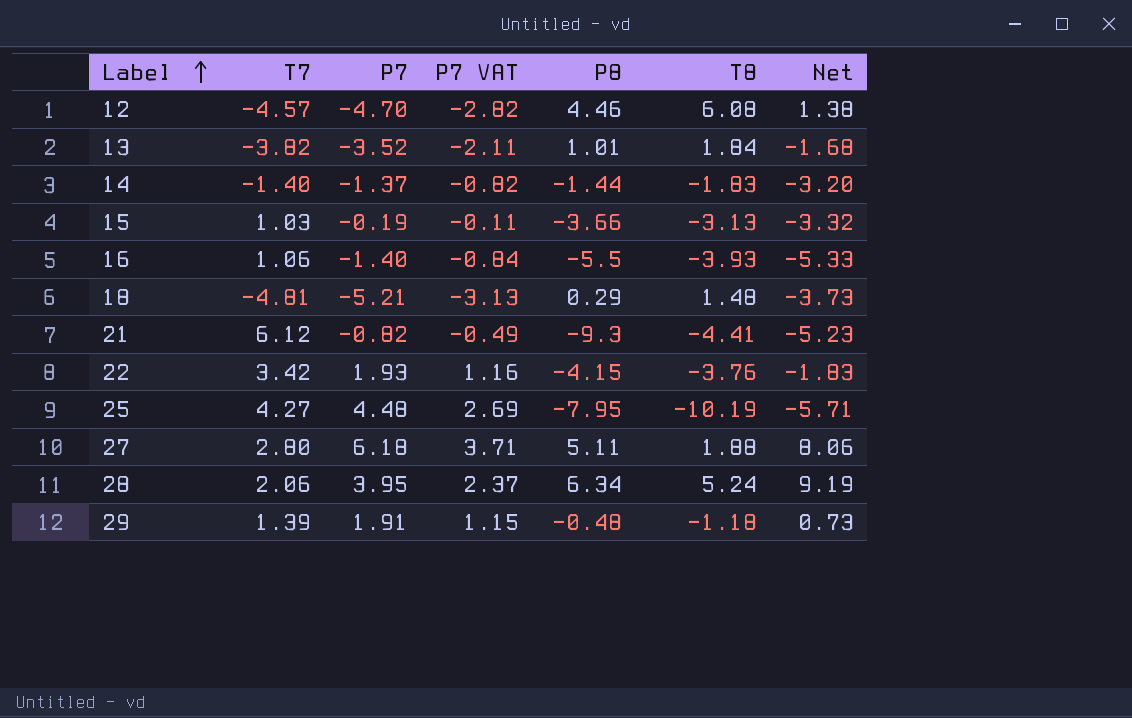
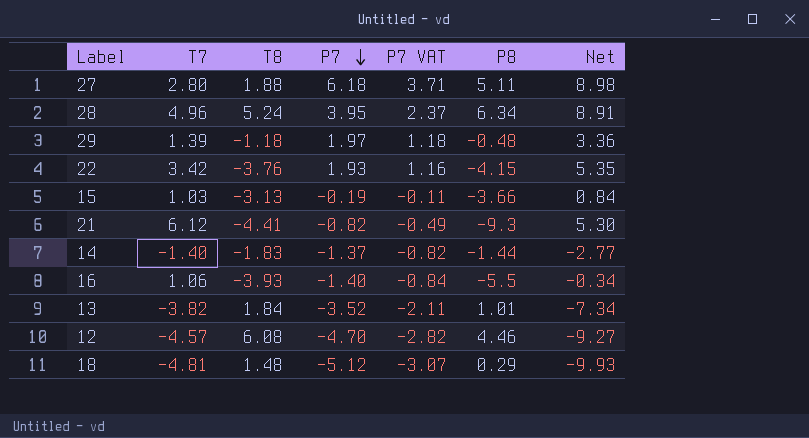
row order: Label ascending -> P7 descending
column T8 | position: 6 -> 3
column Net | formula: [P7] + [T8] -> [T7] + [P7]
row 25: 4.27 | 4.48 | 2.69 | -7.95 | -10.19 | -5.71 -> none
28 | T7: 2.06 -> 4.96
29 | P7: 1.91 -> 1.97
29 | P7 VAT: 1.15 -> 1.18
18 | P7: -5.21 -> -5.12
18 | P7 VAT: -3.13 -> -3.07

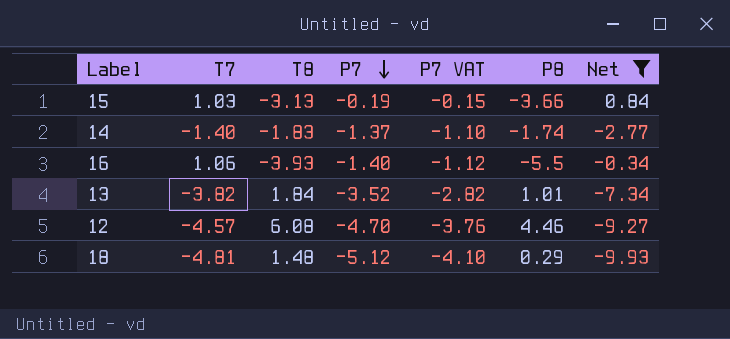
filter: none -> Net <= 0.84
column P7 VAT | formula: [P7] * 0.6 -> [P7] * 0.8
14 | P8: -1.44 -> -1.74

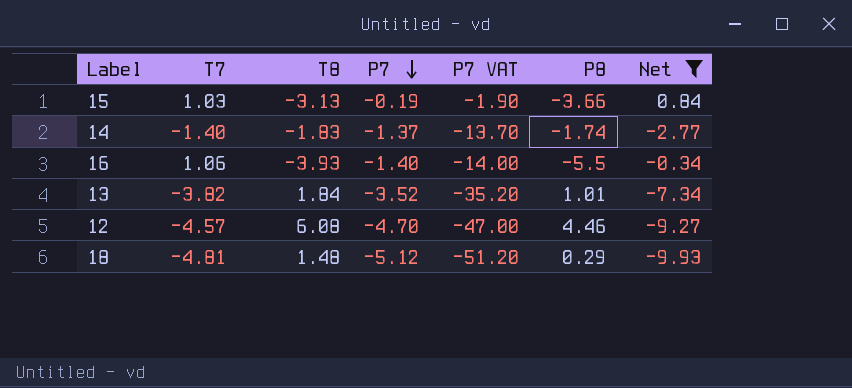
column P7 VAT | formula: [P7] * 0.8 -> [P7] * 10

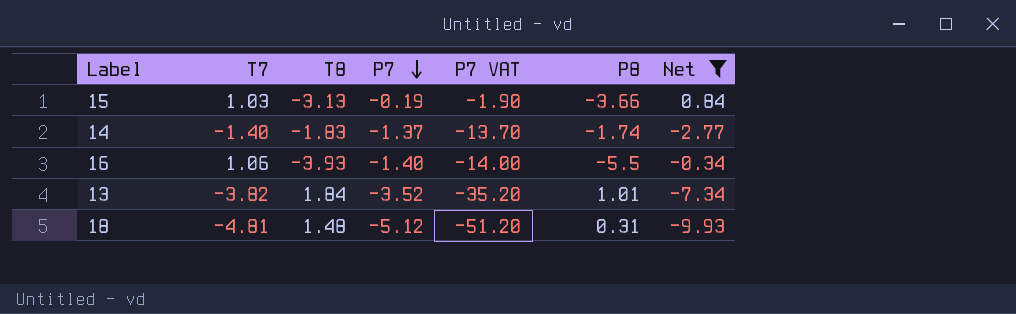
row 12: -4.57 | 6.08 | -4.70 | -47.00 | 4.46 | -9.27 -> none
18 | P8: 0.29 -> 0.31

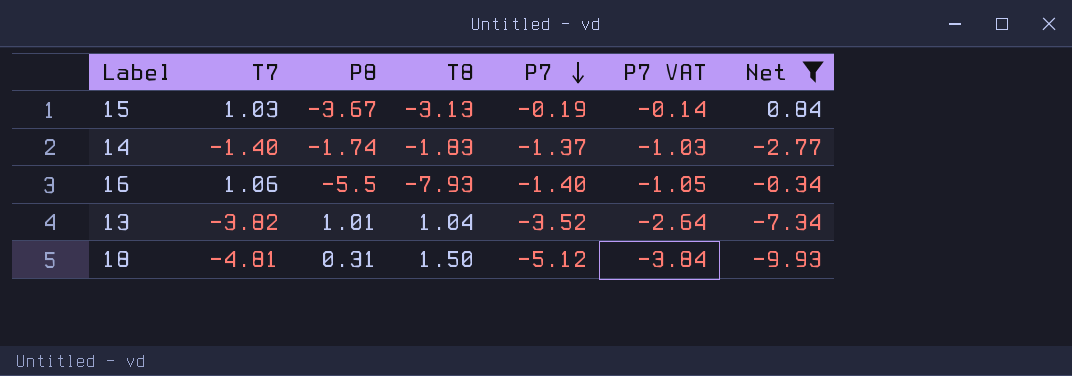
column P8 | position: 6 -> 3
column P7 VAT | formula: [P7] * 10 -> [P7] * 0.75
15 | P8: -3.66 -> -3.67
16 | T8: -3.93 -> -7.93
13 | T8: 1.84 -> 1.04
18 | T8: 1.48 -> 1.50

